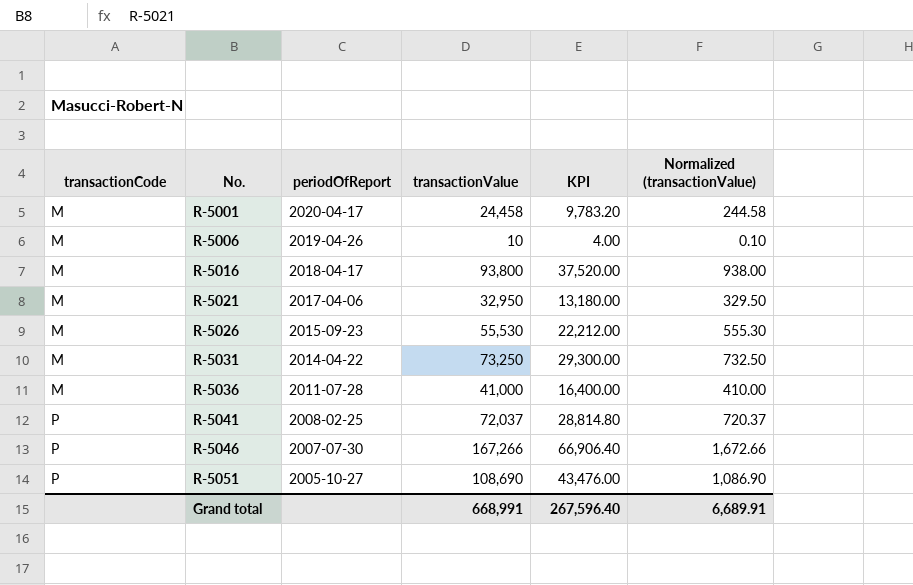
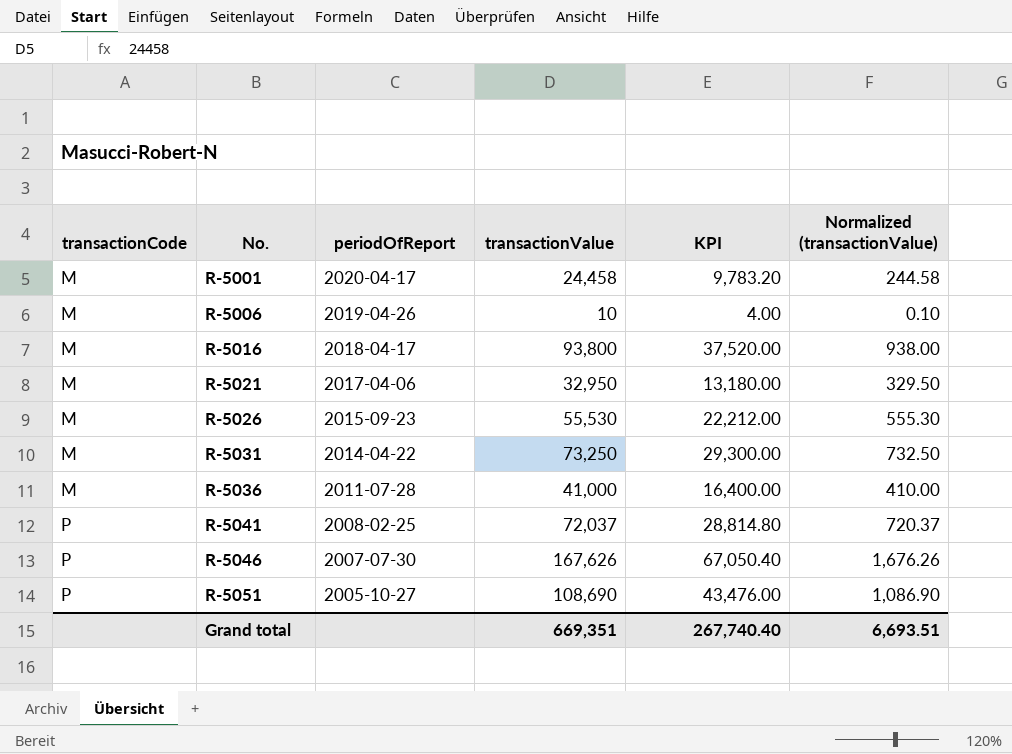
R-5046 | transactionValue: 167,266 -> 167,626
R-5046 | KPI: 66,906.40 -> 67,050.40
R-5046 | Normalized (transactionValue): 1,672.66 -> 1,676.26
Grand total | transactionValue: 668,991 -> 669,351
Grand total | KPI: 267,596.40 -> 267,740.40
Grand total | Normalized (transactionValue): 6,689.91 -> 6,693.51

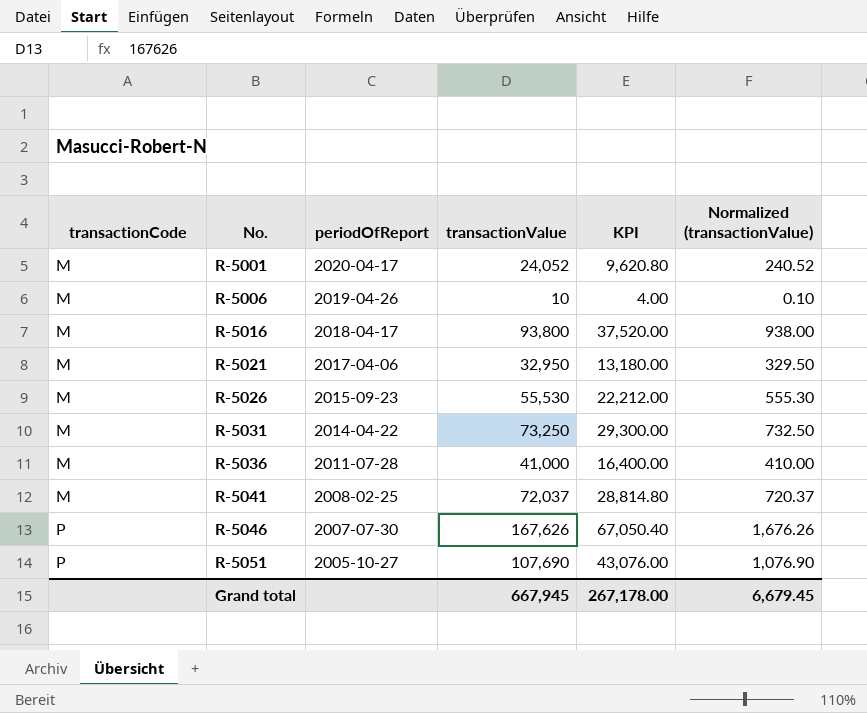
R-5001 | transactionValue: 24,458 -> 24,052
R-5001 | KPI: 9,783.20 -> 9,620.80
R-5001 | Normalized (transactionValue): 244.58 -> 240.52
R-5041 | transactionCode: P -> M
R-5051 | transactionValue: 108,690 -> 107,690
R-5051 | KPI: 43,476.00 -> 43,076.00
R-5051 | Normalized (transactionValue): 1,086.90 -> 1,076.90
Grand total | transactionValue: 669,351 -> 667,945
Grand total | KPI: 267,740.40 -> 267,178.00
Grand total | Normalized (transactionValue): 6,693.51 -> 6,679.45

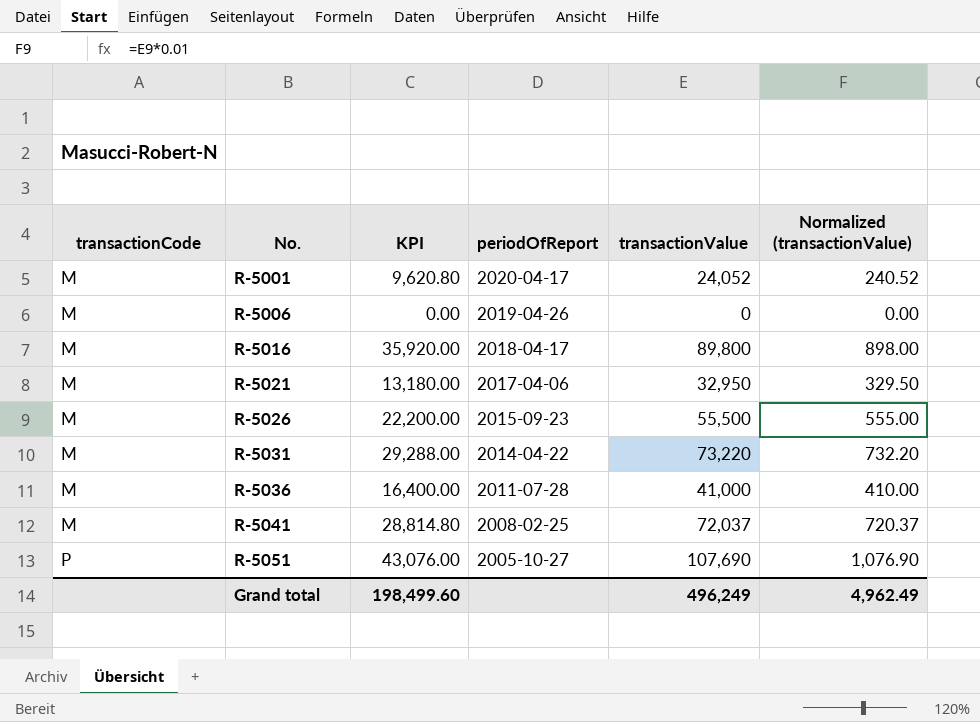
column KPI | position: 5 -> 3
row R-5046: P | 2007-07-30 | 167,626 | 67,050.40 | 1,676.26 -> none
R-5006 | KPI: 4.00 -> 0.00
R-5006 | transactionValue: 10 -> 0
R-5006 | Normalized (transactionValue): 0.10 -> 0.00
R-5016 | KPI: 37,520.00 -> 35,920.00
R-5016 | transactionValue: 93,800 -> 89,800
R-5016 | Normalized (transactionValue): 938.00 -> 898.00
R-5026 | KPI: 22,212.00 -> 22,200.00
R-5026 | transactionValue: 55,530 -> 55,500
R-5026 | Normalized (transactionValue): 555.30 -> 555.00
R-5031 | KPI: 29,300.00 -> 29,288.00
R-5031 | transactionValue: 73,250 -> 73,220
R-5031 | Normalized (transactionValue): 732.50 -> 732.20
Grand total | KPI: 267,178.00 -> 198,499.60
Grand total | transactionValue: 667,945 -> 496,249
Grand total | Normalized (transactionValue): 6,679.45 -> 4,962.49

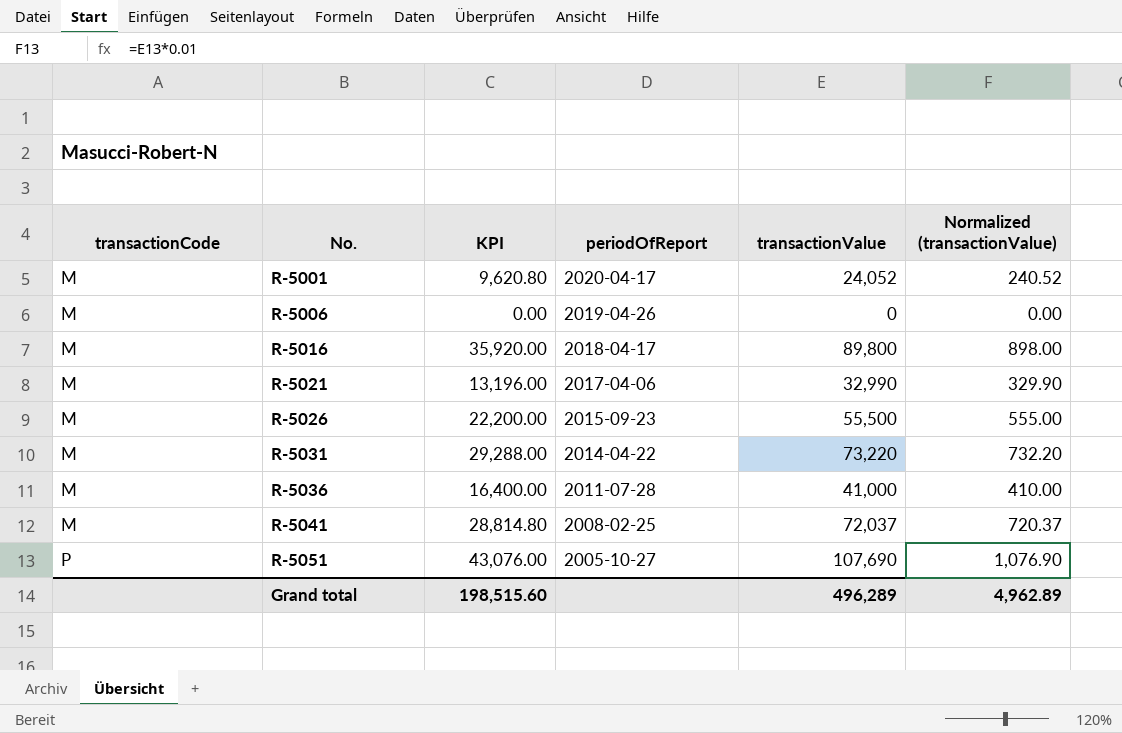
R-5021 | KPI: 13,180.00 -> 13,196.00
R-5021 | transactionValue: 32,950 -> 32,990
R-5021 | Normalized (transactionValue): 329.50 -> 329.90
Grand total | KPI: 198,499.60 -> 198,515.60
Grand total | transactionValue: 496,249 -> 496,289
Grand total | Normalized (transactionValue): 4,962.49 -> 4,962.89

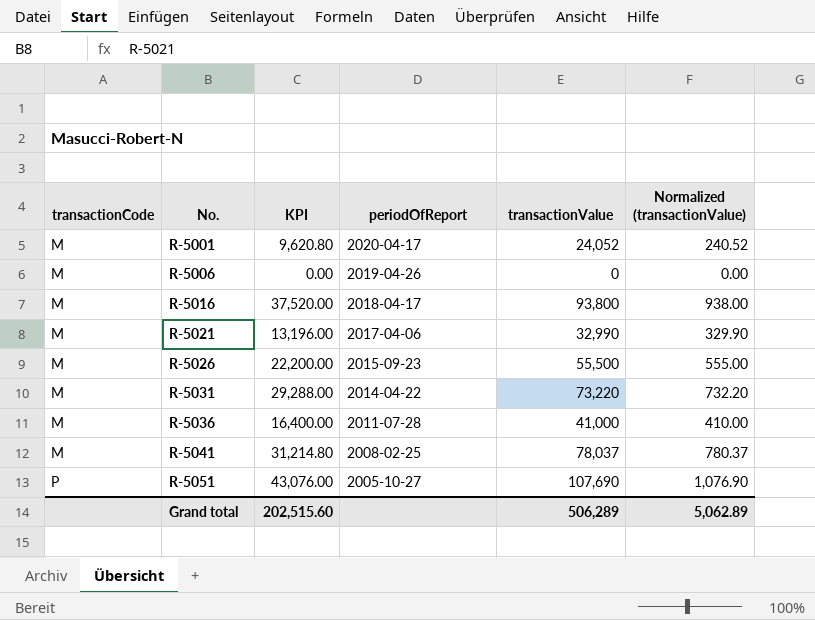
R-5016 | KPI: 35,920.00 -> 37,520.00
R-5016 | transactionValue: 89,800 -> 93,800
R-5016 | Normalized (transactionValue): 898.00 -> 938.00
R-5041 | KPI: 28,814.80 -> 31,214.80
R-5041 | transactionValue: 72,037 -> 78,037
R-5041 | Normalized (transactionValue): 720.37 -> 780.37
Grand total | KPI: 198,515.60 -> 202,515.60
Grand total | transactionValue: 496,289 -> 506,289
Grand total | Normalized (transactionValue): 4,962.89 -> 5,062.89

